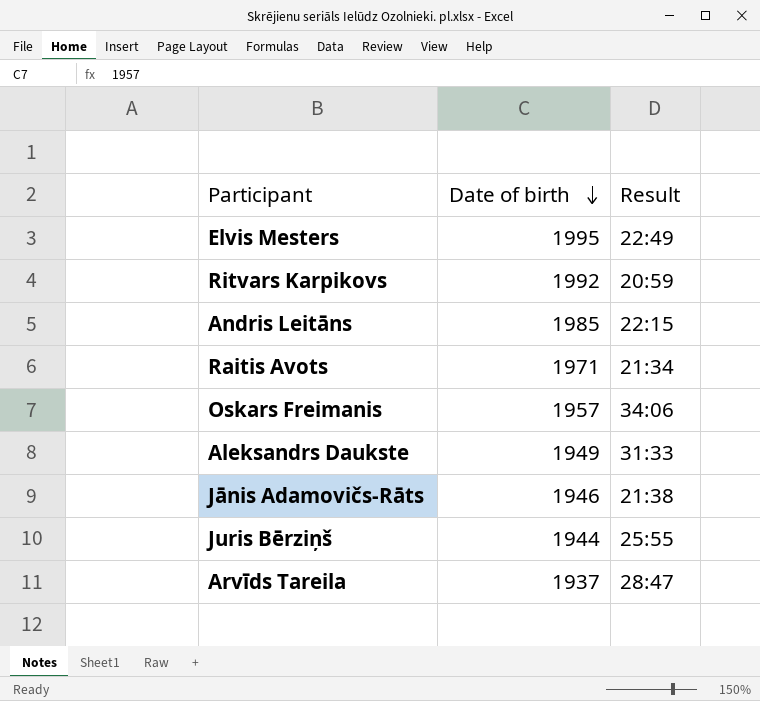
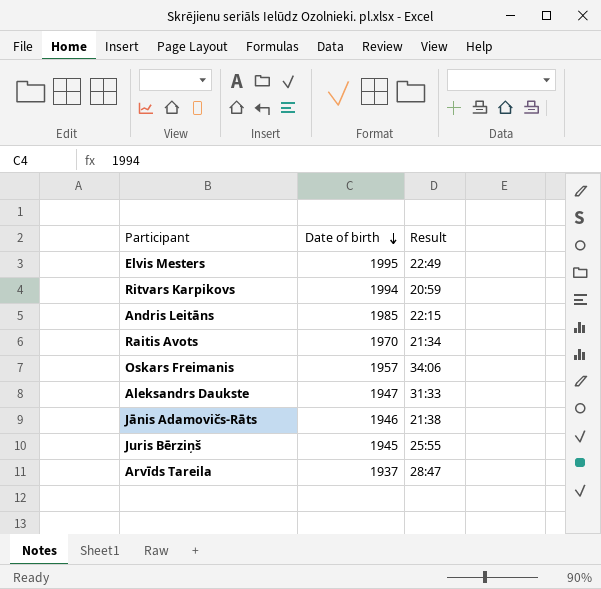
Ritvars Karpikovs | Date of birth: 1992 -> 1994
Raitis Avots | Date of birth: 1971 -> 1970
Aleksandrs Daukste | Date of birth: 1949 -> 1947
Juris Bērziņš | Date of birth: 1944 -> 1945

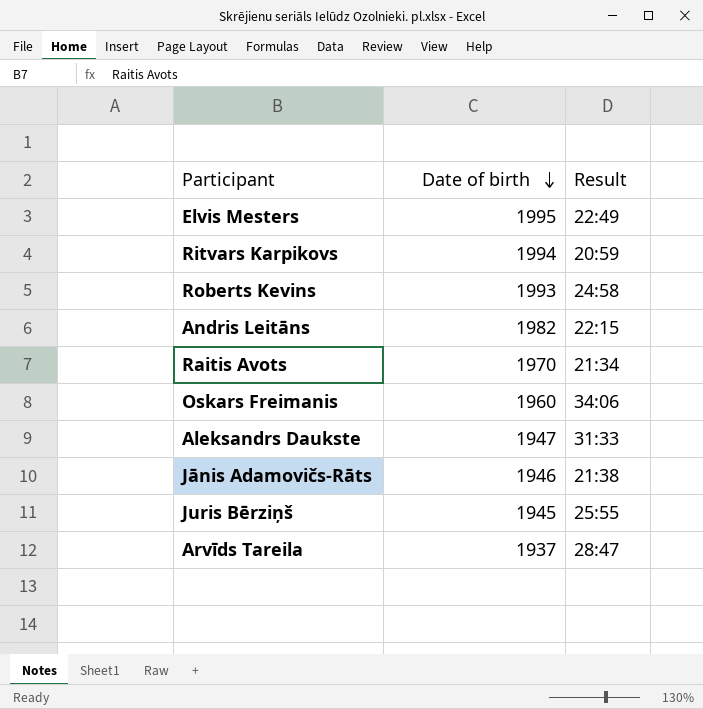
row Roberts Kevins: none -> 1993 | 24:58
Andris Leitāns | Date of birth: 1985 -> 1982
Oskars Freimanis | Date of birth: 1957 -> 1960

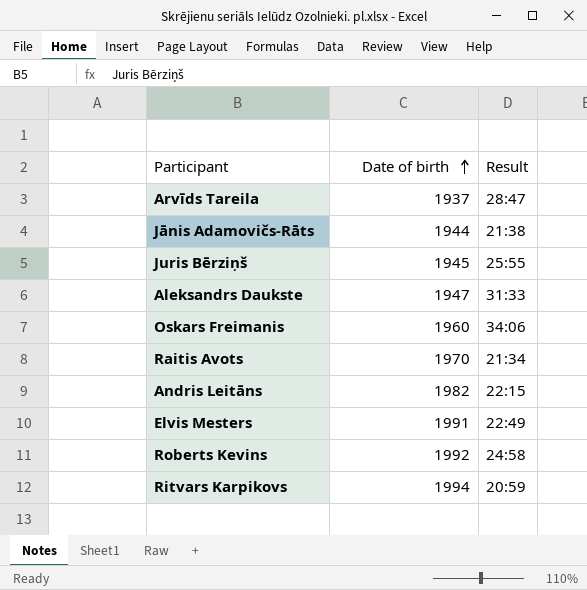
row order: Date of birth descending -> Date of birth ascending
Jānis Adamovičs-Rāts | Date of birth: 1946 -> 1944
Elvis Mesters | Date of birth: 1995 -> 1991
Roberts Kevins | Date of birth: 1993 -> 1992

